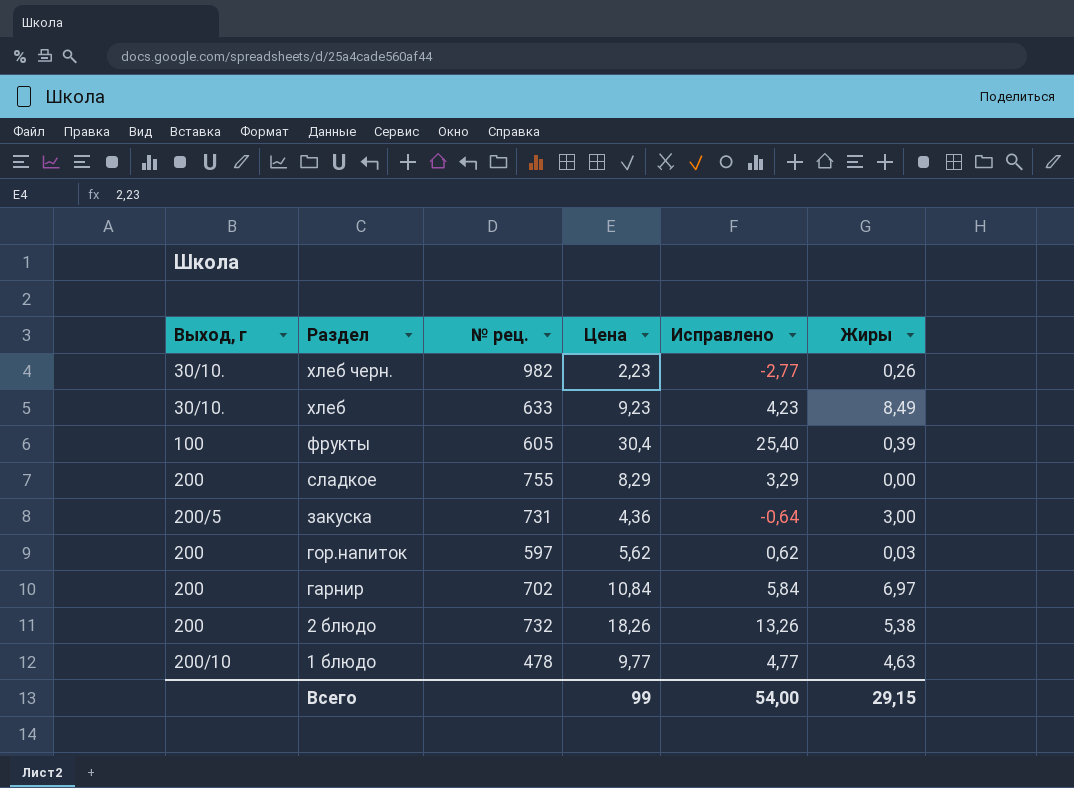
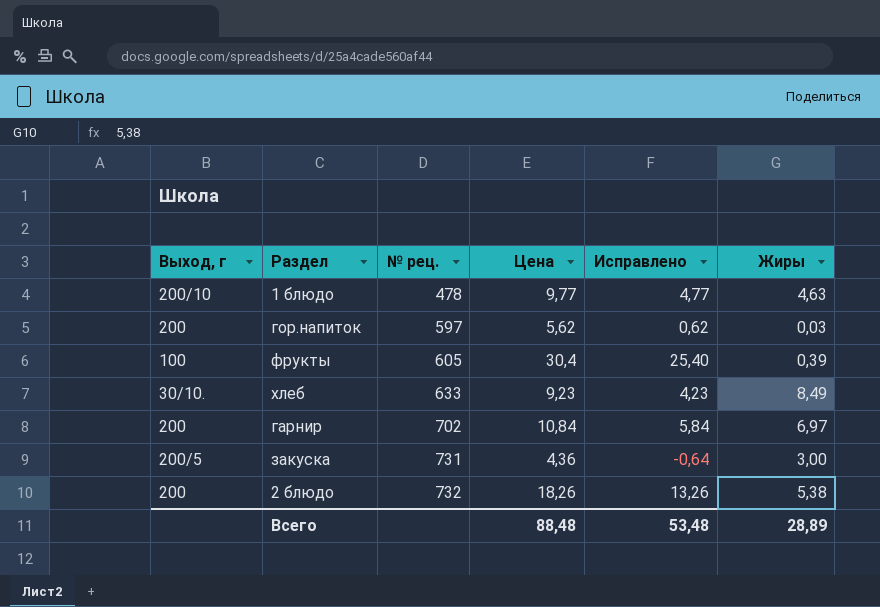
row order: Раздел descending -> № рец. ascending
row хлеб черн.: 30/10. | 982 | 2,23 | -2,77 | 0,26 -> none
row сладкое: 200 | 755 | 8,29 | 3,29 | 0,00 -> none
Всего | Цена: 99 -> 88,48
Всего | Исправлено: 54,00 -> 53,48
Всего | Жиры: 29,15 -> 28,89

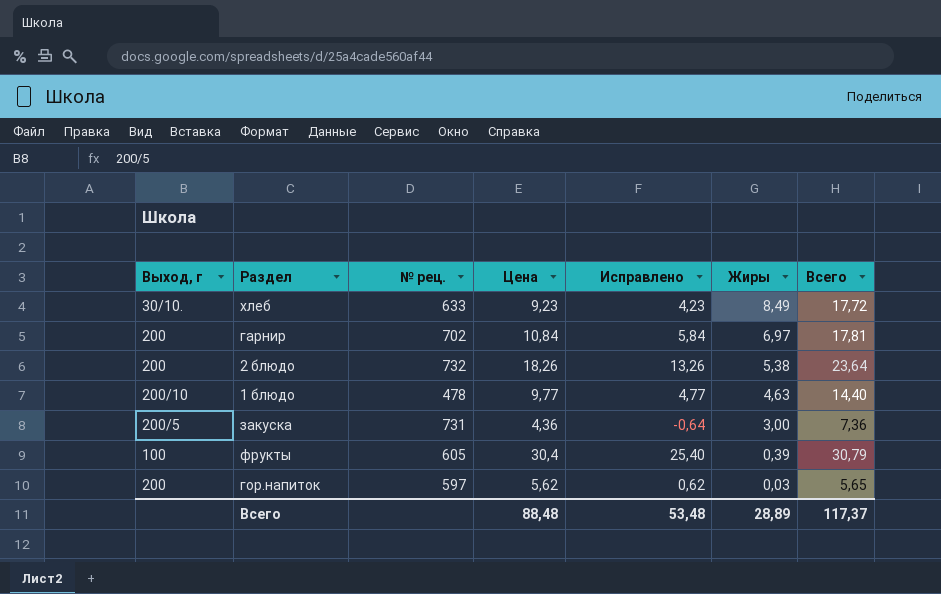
row order: № рец. ascending -> Жиры descending
column Всего | formula: none -> [Цена] + [Жиры]

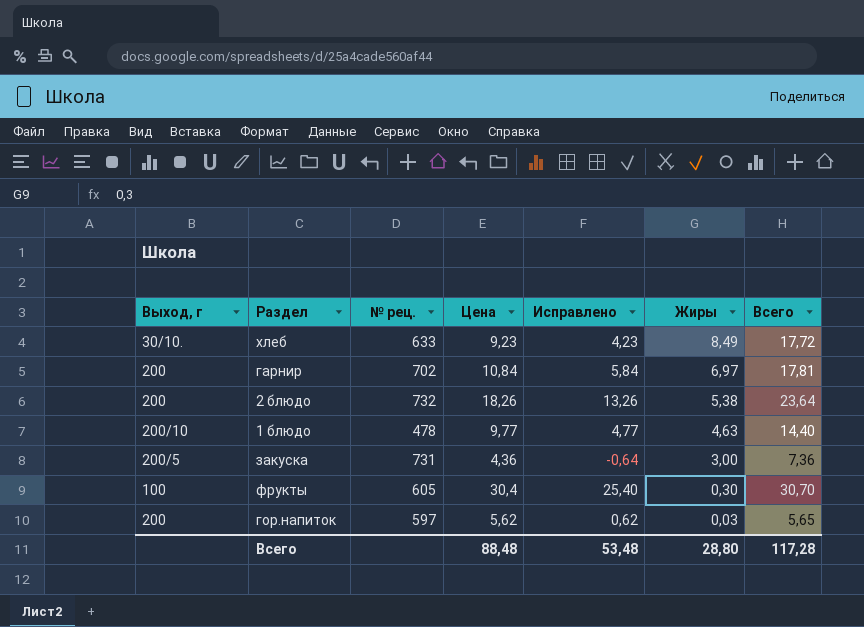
фрукты | Жиры: 0,39 -> 0,30
фрукты | Всего: 30,79 -> 30,70
Всего | Жиры: 28,89 -> 28,80
Всего | Всего: 117,37 -> 117,28

